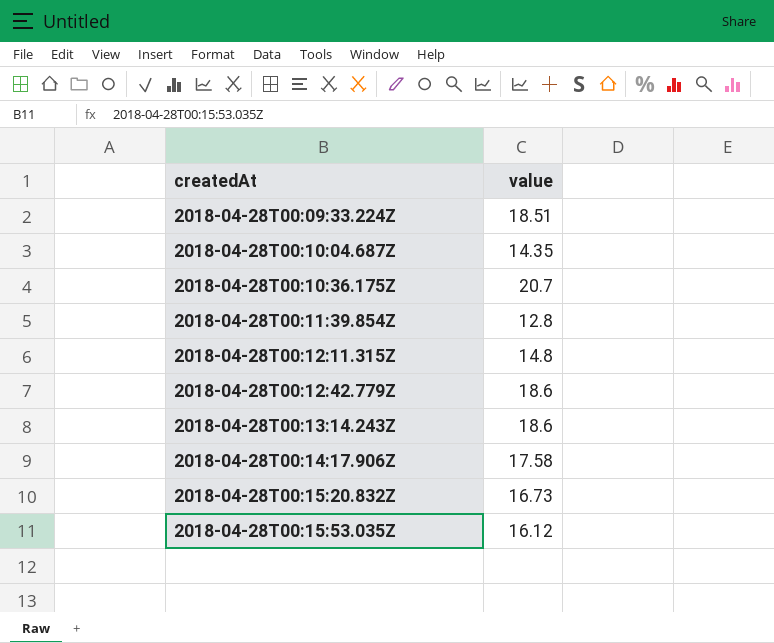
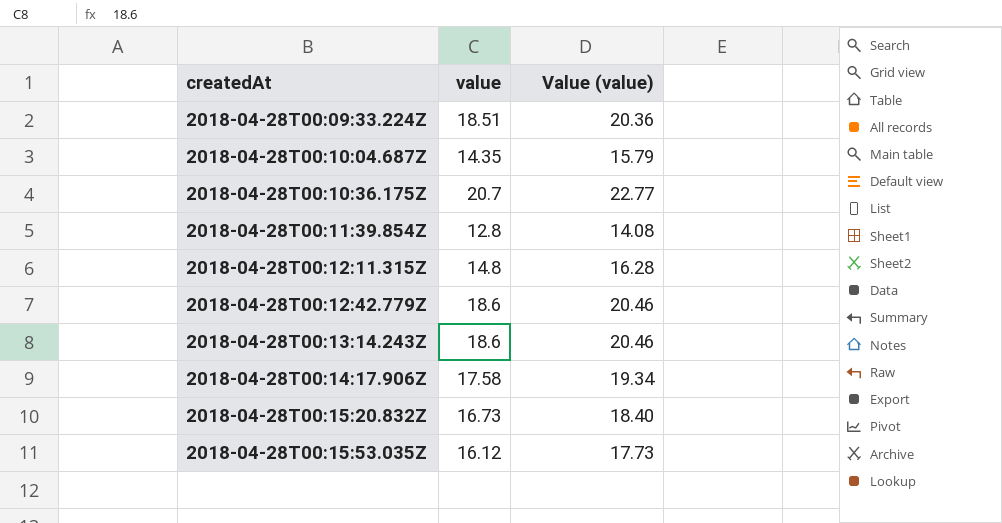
column Value (value) | formula: none -> [value] * 1.1

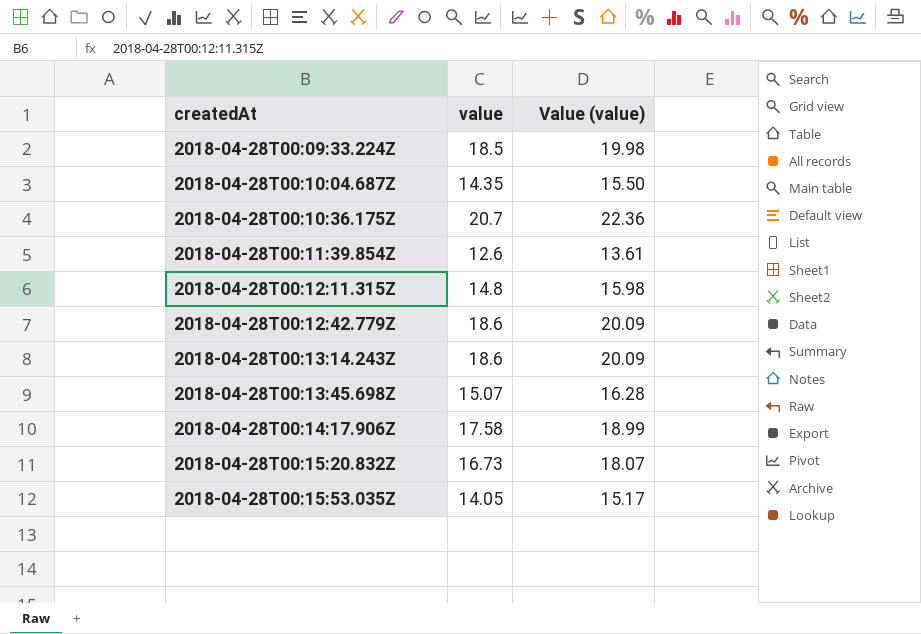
column Value (value) | formula: [value] * 1.1 -> [value] * 1.08
2018-04-28T00:09:33.224Z | value: 18.51 -> 18.5
2018-04-28T00:11:39.854Z | value: 12.8 -> 12.6
row 2018-04-28T00:13:45.698Z: none -> 15.07 | 16.28
2018-04-28T00:15:53.035Z | value: 16.12 -> 14.05

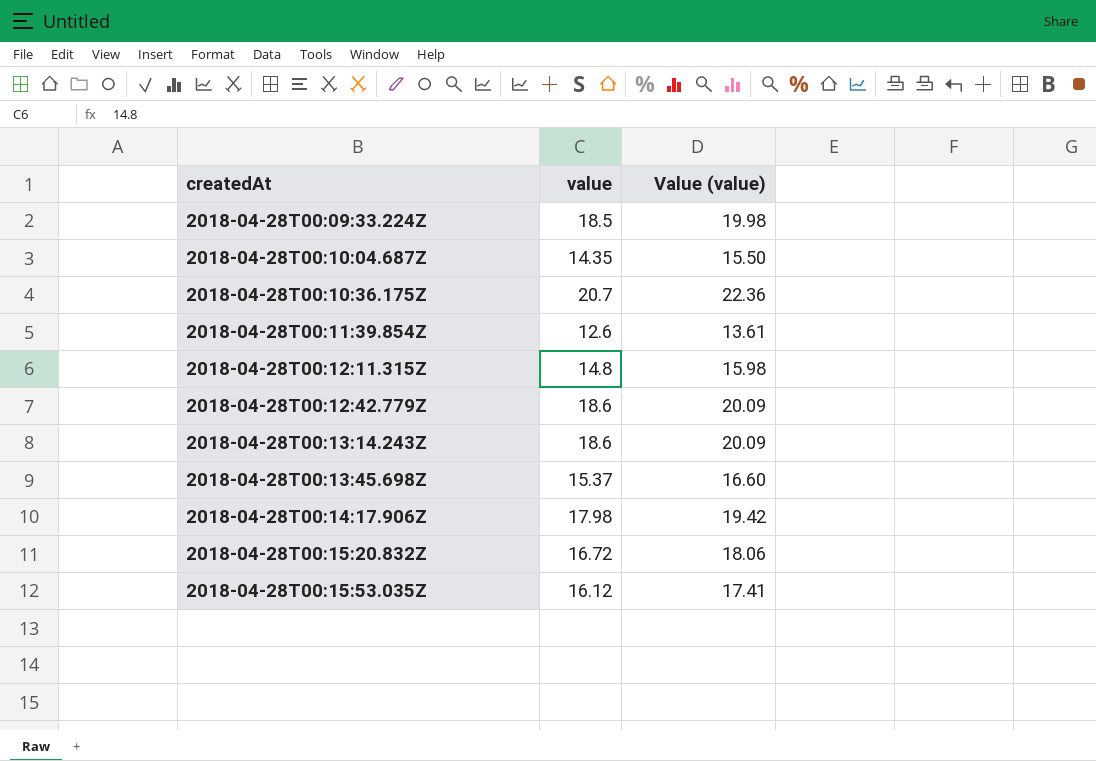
2018-04-28T00:13:45.698Z | value: 15.07 -> 15.37
2018-04-28T00:13:45.698Z | Value (value): 16.28 -> 16.60
2018-04-28T00:14:17.906Z | value: 17.58 -> 17.98
2018-04-28T00:14:17.906Z | Value (value): 18.99 -> 19.42
2018-04-28T00:15:20.832Z | value: 16.73 -> 16.72
2018-04-28T00:15:20.832Z | Value (value): 18.07 -> 18.06
2018-04-28T00:15:53.035Z | value: 14.05 -> 16.12
2018-04-28T00:15:53.035Z | Value (value): 15.17 -> 17.41

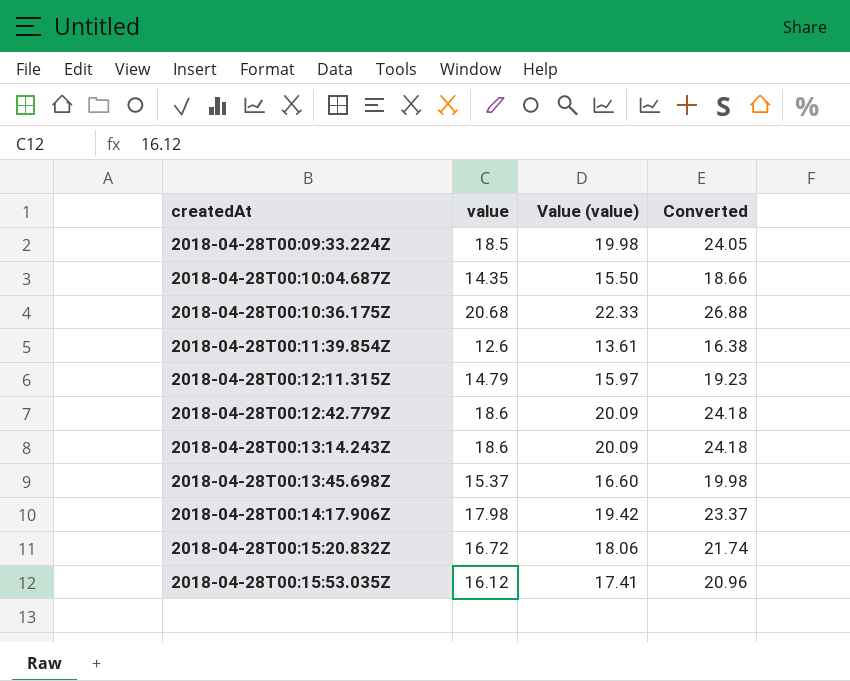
column Converted | formula: none -> [value] * 1.3
2018-04-28T00:10:36.175Z | value: 20.7 -> 20.68
2018-04-28T00:10:36.175Z | Value (value): 22.36 -> 22.33
2018-04-28T00:12:11.315Z | value: 14.8 -> 14.79
2018-04-28T00:12:11.315Z | Value (value): 15.98 -> 15.97

